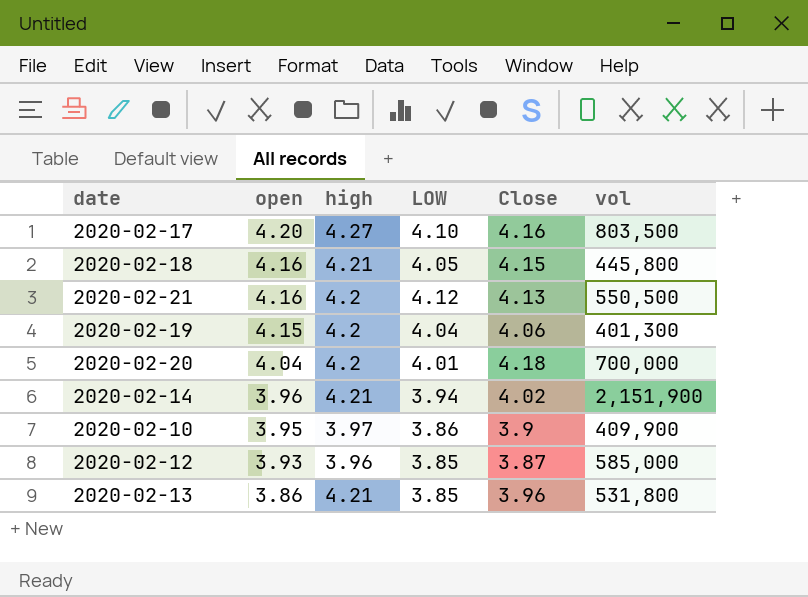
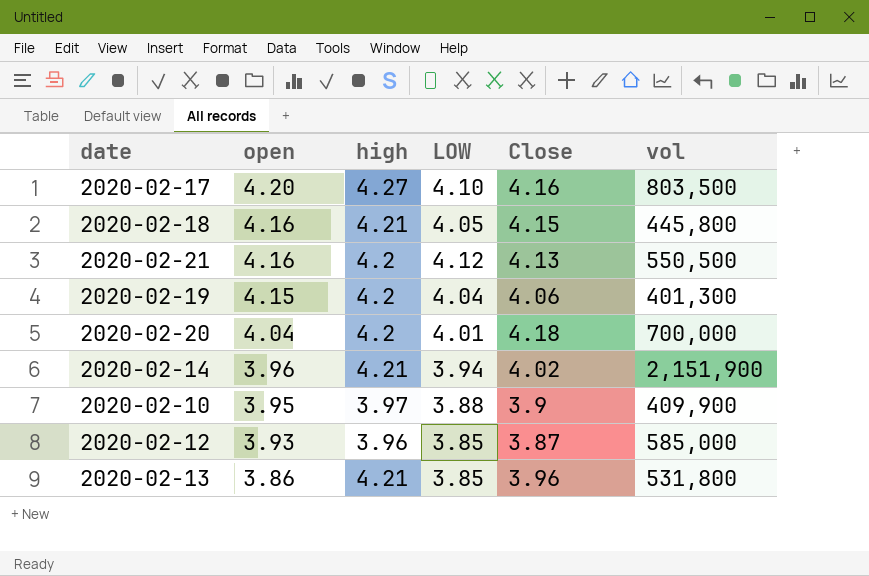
2020-02-10 | LOW: 3.86 -> 3.88

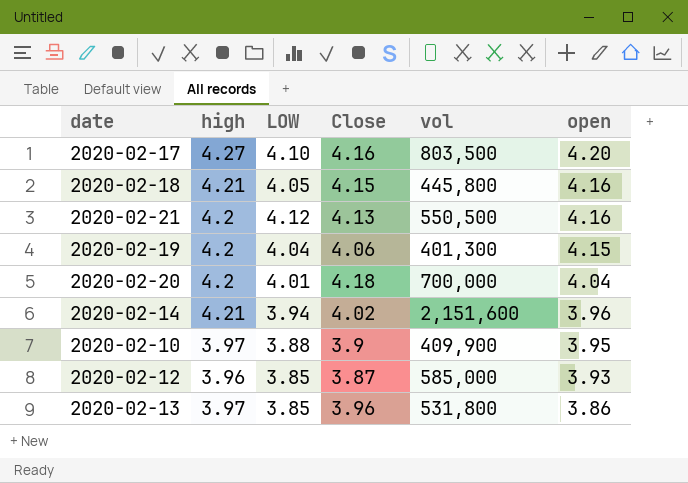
column open | position: 2 -> 6
2020-02-14 | vol: 2,151,900 -> 2,151,600
2020-02-13 | high: 4.21 -> 3.97

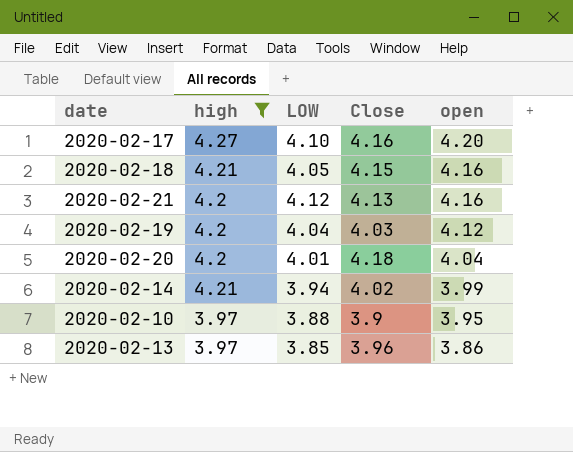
filter: none -> high != 3.96
column vol | position: 5 -> none
2020-02-19 | Close: 4.06 -> 4.03
2020-02-19 | open: 4.15 -> 4.12
2020-02-14 | open: 3.96 -> 3.99

